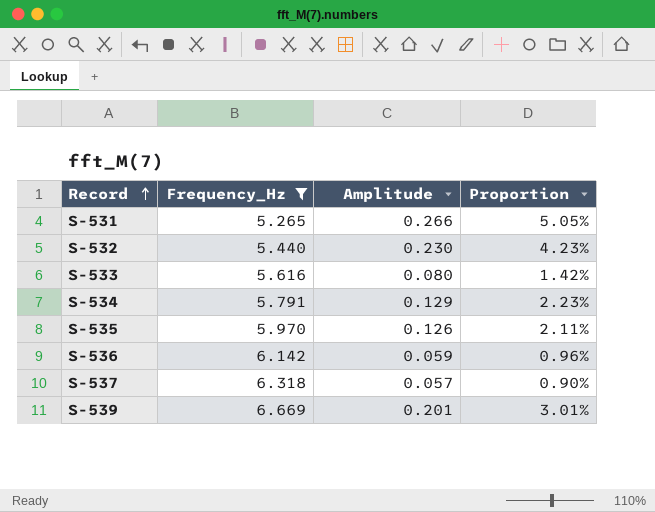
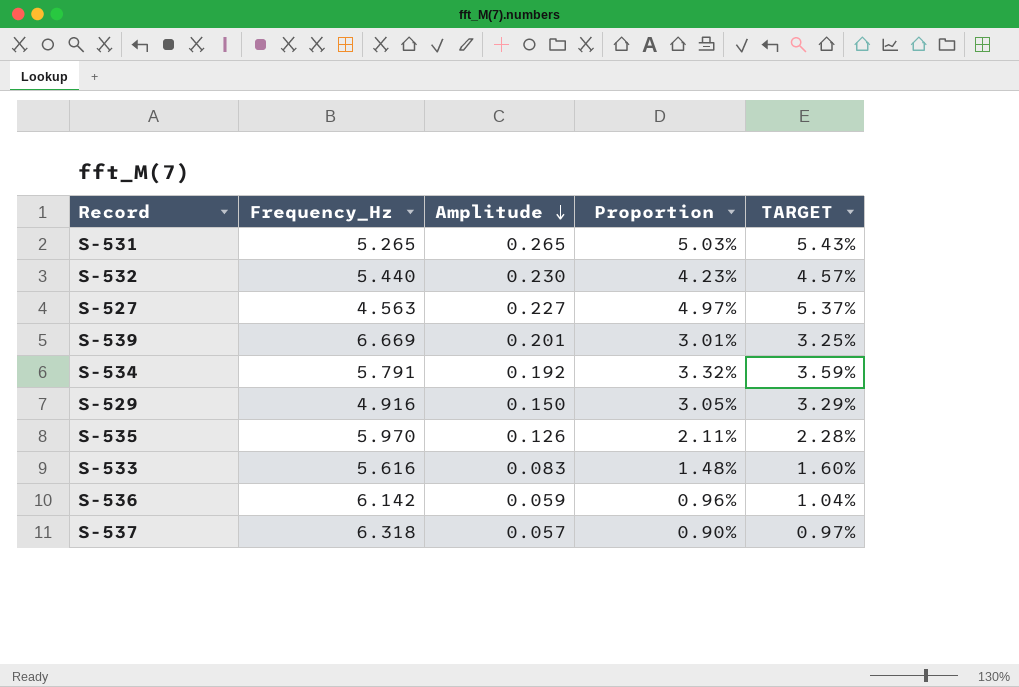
filter: Frequency_Hz >= 5.265 -> none
row order: Record ascending -> Amplitude descending
column TARGET | formula: none -> [Proportion] * 1.08
S-531 | Amplitude: 0.266 -> 0.265
S-531 | Proportion: 5.05% -> 5.03%
S-534 | Amplitude: 0.129 -> 0.192
S-534 | Proportion: 2.23% -> 3.32%
S-533 | Amplitude: 0.080 -> 0.083
S-533 | Proportion: 1.42% -> 1.48%

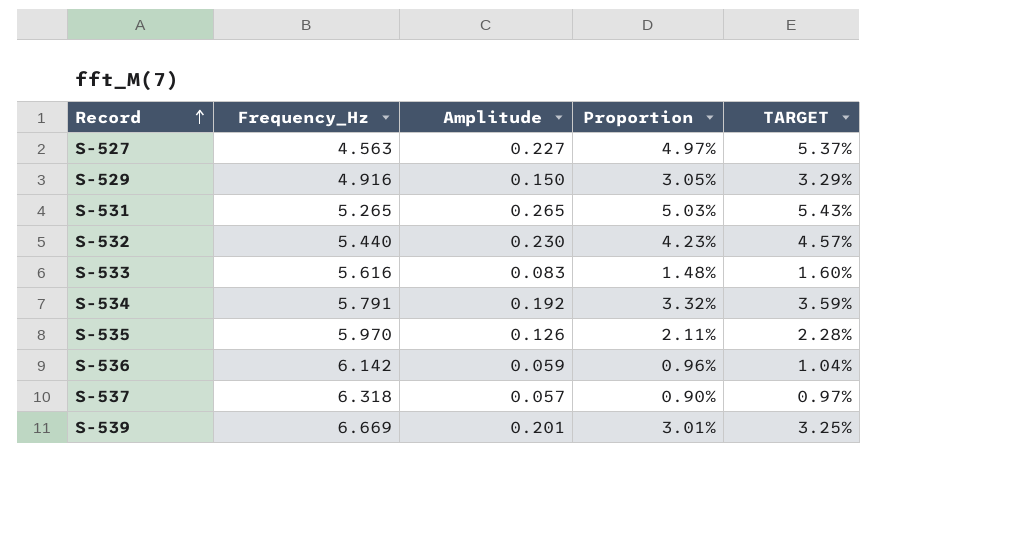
row order: Amplitude descending -> Record ascending

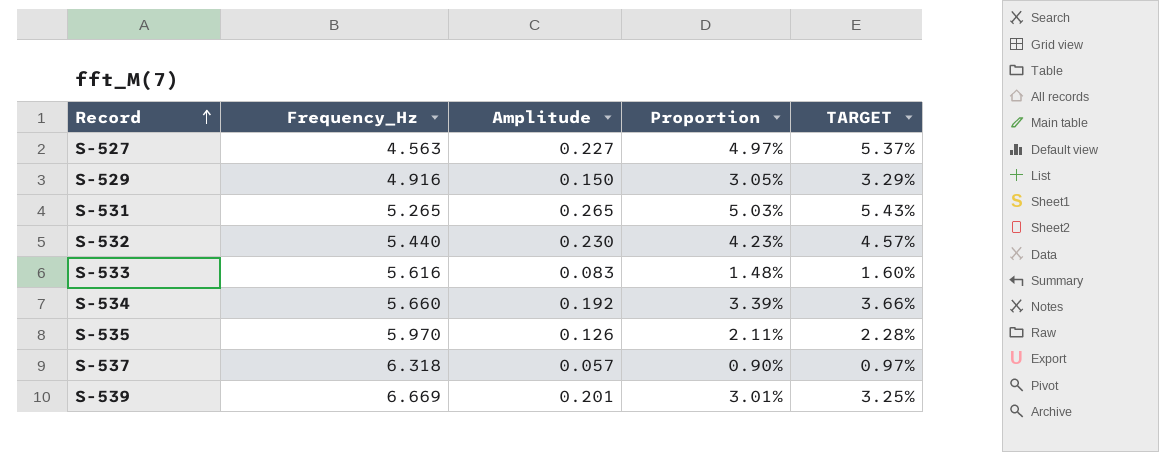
row S-536: 6.142 | 0.059 | 0.96% | 1.04% -> none
S-534 | Frequency_Hz: 5.791 -> 5.660
S-534 | Proportion: 3.32% -> 3.39%
S-534 | TARGET: 3.59% -> 3.66%

